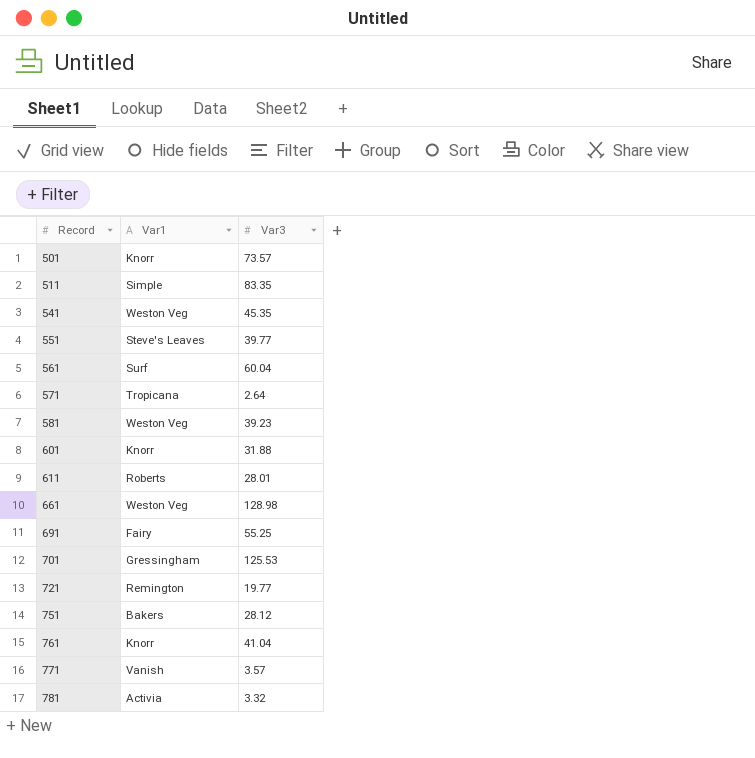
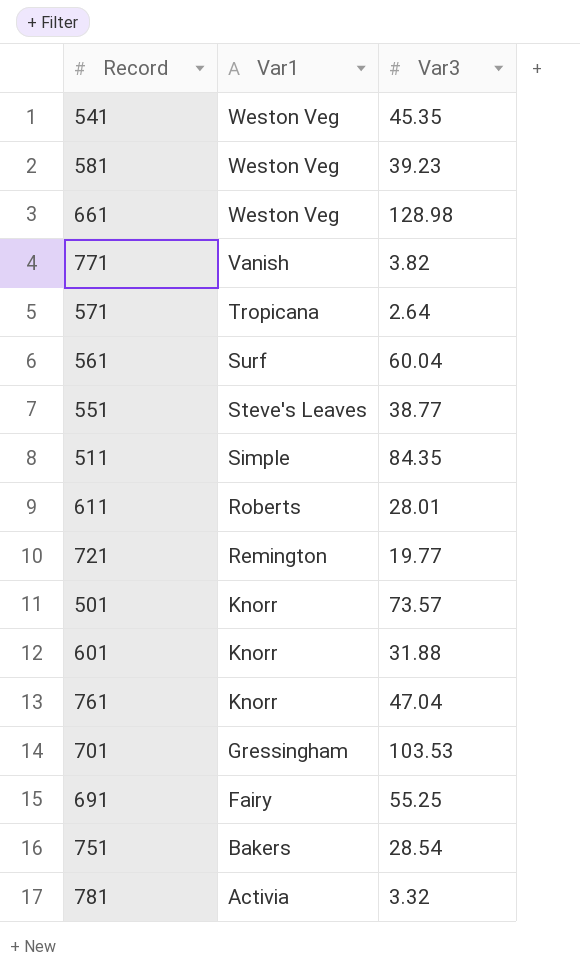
row order: Record ascending -> Var1 descending
771 | Var3: 3.57 -> 3.82
551 | Var3: 39.77 -> 38.77
511 | Var3: 83.35 -> 84.35
761 | Var3: 41.04 -> 47.04
701 | Var3: 125.53 -> 103.53
751 | Var3: 28.12 -> 28.54

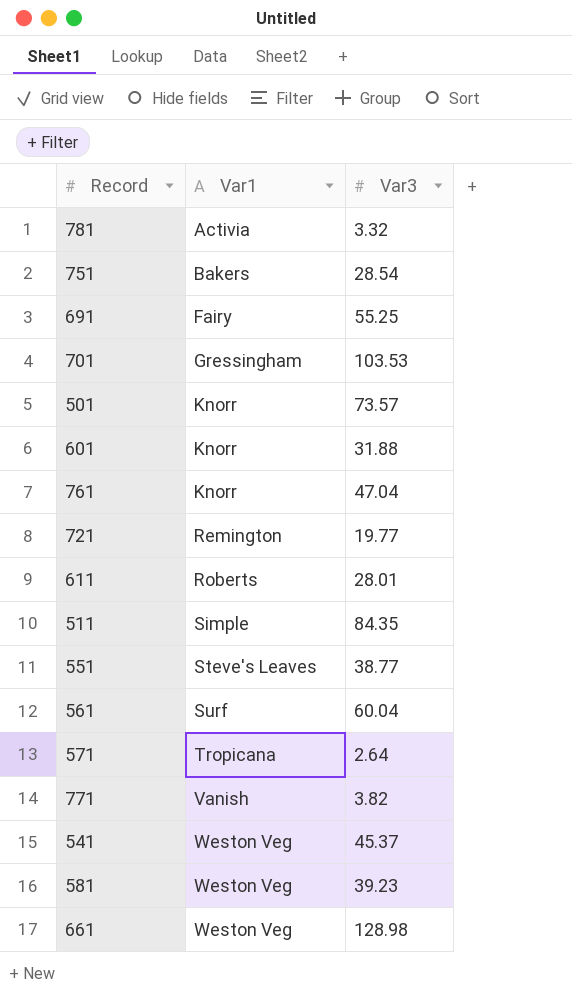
row order: Var1 descending -> Var1 ascending
541 | Var3: 45.35 -> 45.37

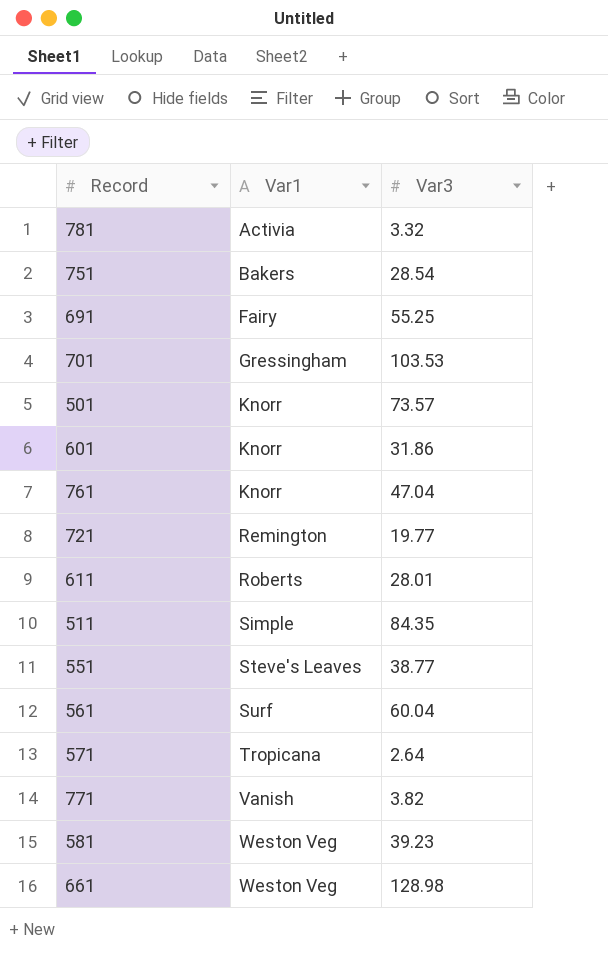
row 541: Weston Veg | 45.37 -> none
601 | Var3: 31.88 -> 31.86

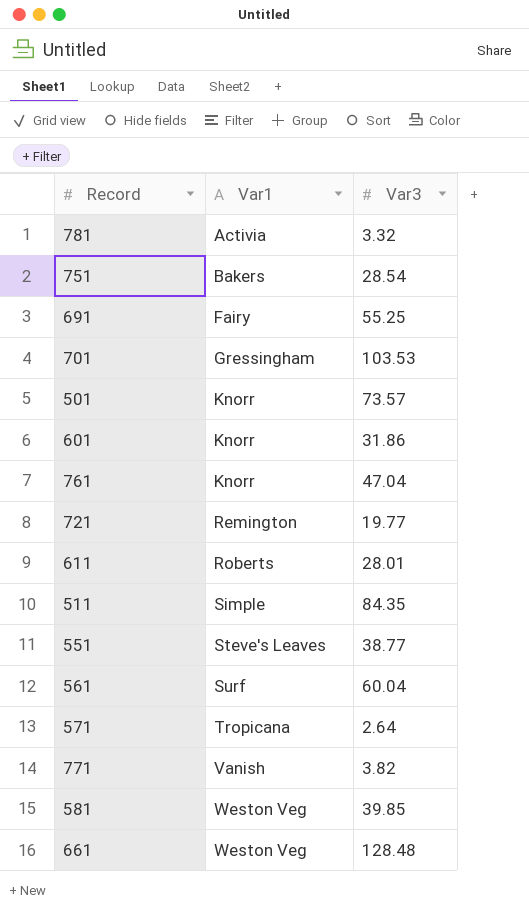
581 | Var3: 39.23 -> 39.85
661 | Var3: 128.98 -> 128.48

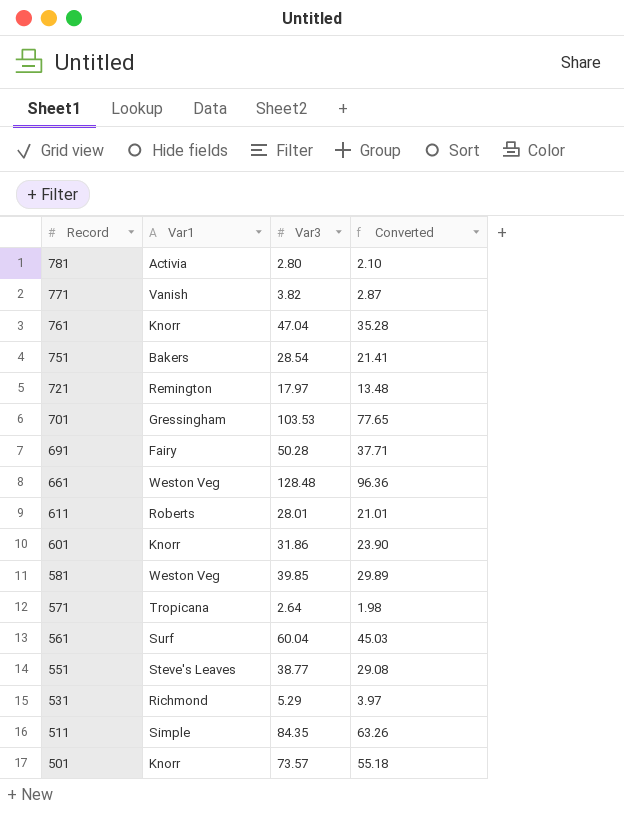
row order: Var1 ascending -> Record descending
column Converted | formula: none -> [Var3] * 0.75
781 | Var3: 3.32 -> 2.80
721 | Var3: 19.77 -> 17.97
691 | Var3: 55.25 -> 50.28
row 531: none -> Richmond | 5.29 | 3.97

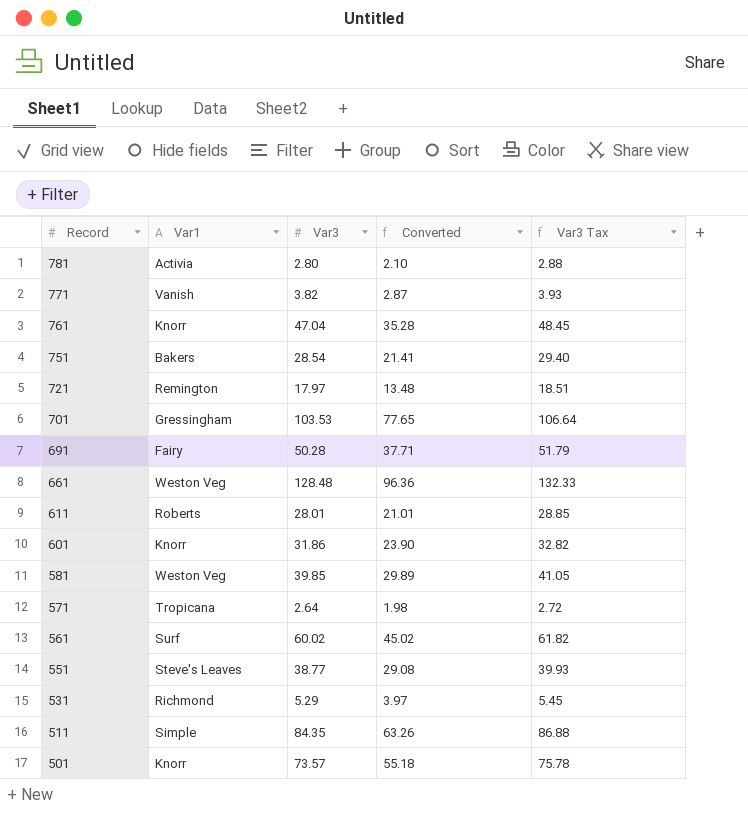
column Var3 Tax | formula: none -> [Var3] * 1.03
561 | Var3: 60.04 -> 60.02
561 | Converted: 45.03 -> 45.02

